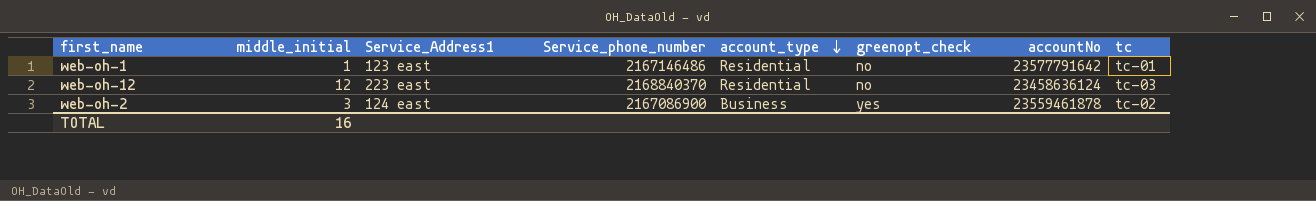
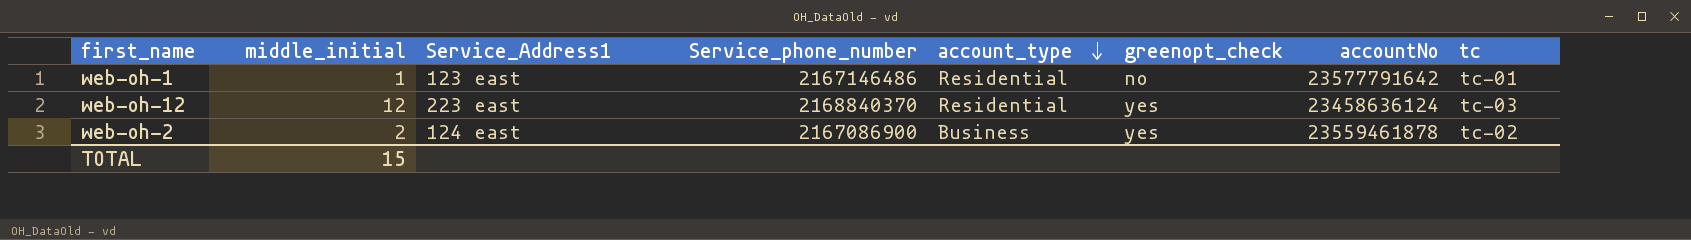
web-oh-12 | greenopt_check: no -> yes
web-oh-2 | middle_initial: 3 -> 2
TOTAL | middle_initial: 16 -> 15

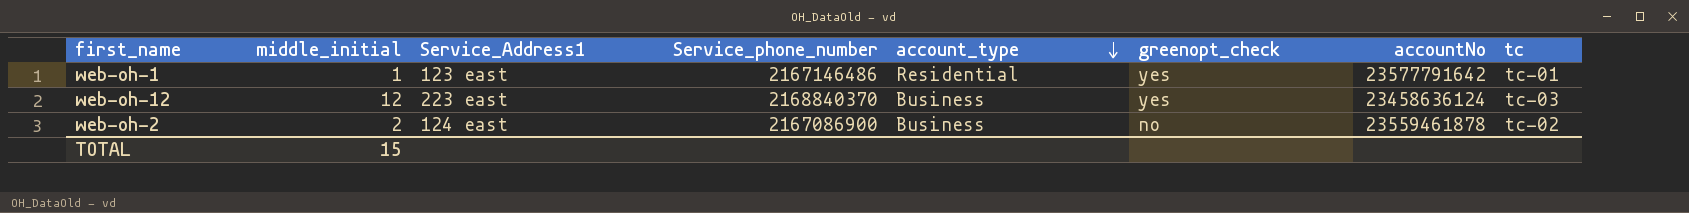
web-oh-1 | greenopt_check: no -> yes
web-oh-12 | account_type: Residential -> Business
web-oh-2 | greenopt_check: yes -> no

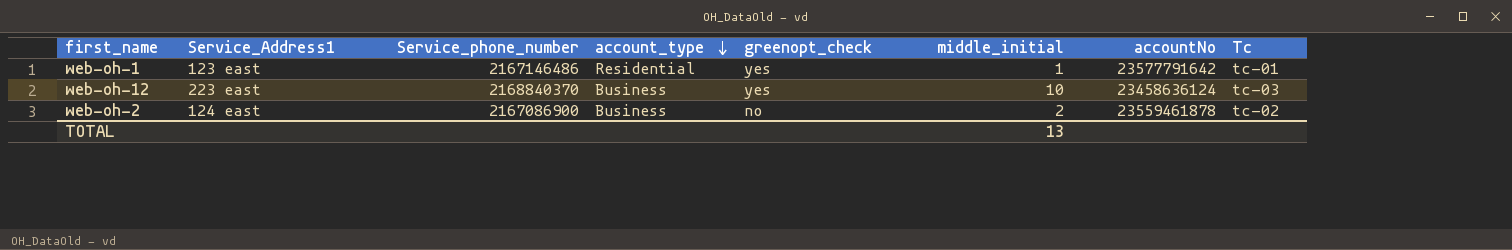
column middle_initial | position: 2 -> 6
column name: tc -> Tc
web-oh-12 | middle_initial: 12 -> 10
TOTAL | middle_initial: 15 -> 13

